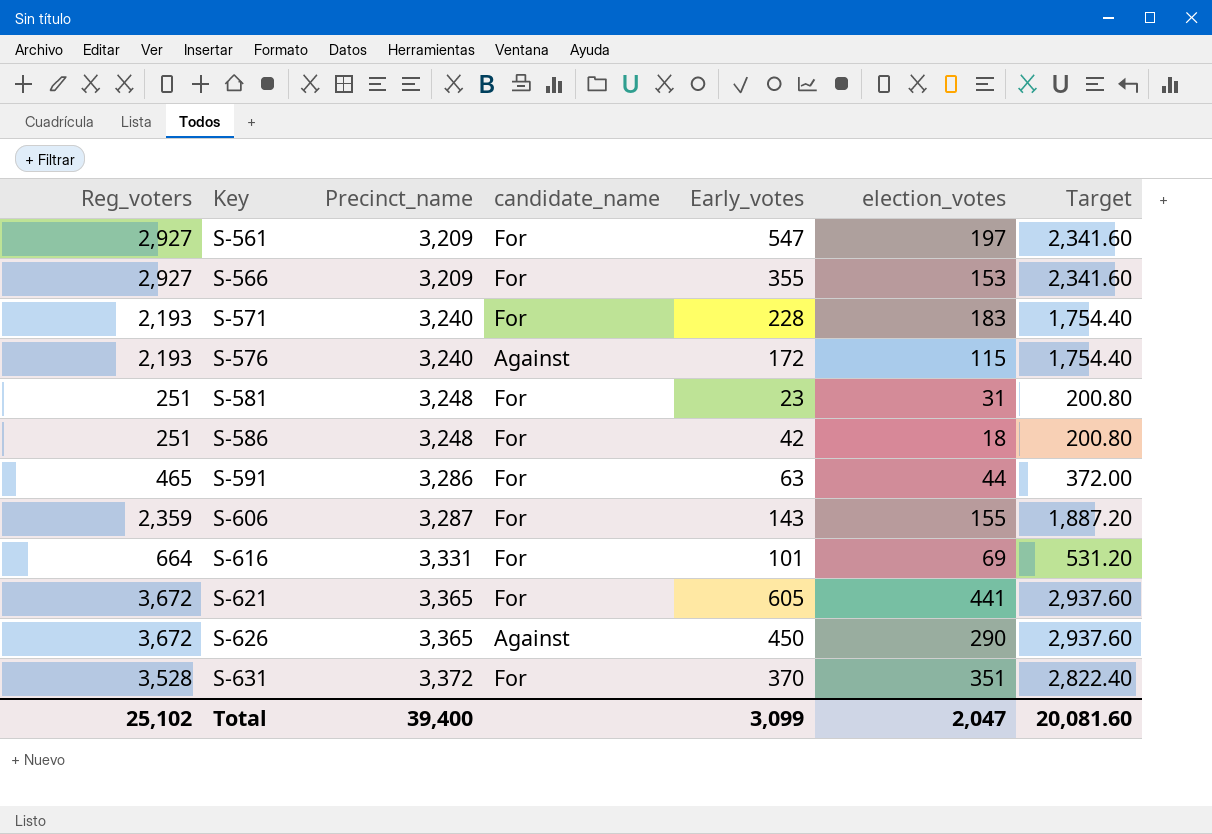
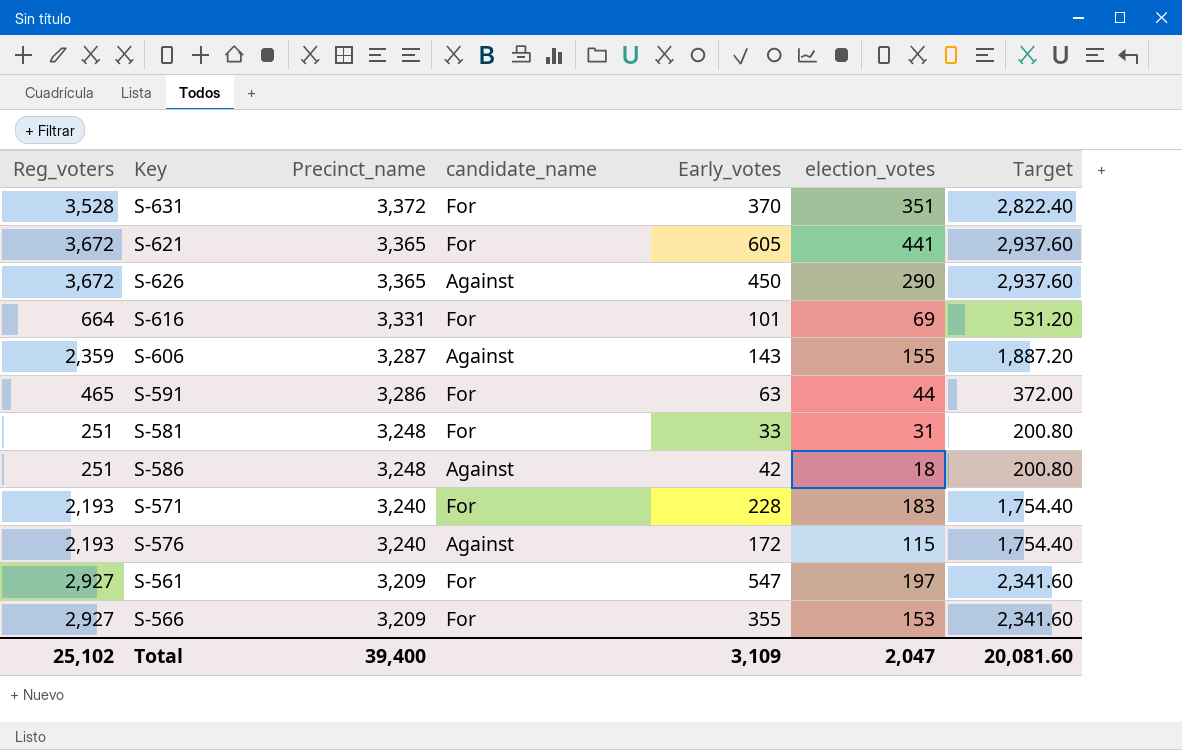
row order: Key ascending -> Precinct_name descending
S-606 | candidate_name: For -> Against
S-581 | Early_votes: 23 -> 33
S-586 | candidate_name: For -> Against
Total | Early_votes: 3,099 -> 3,109

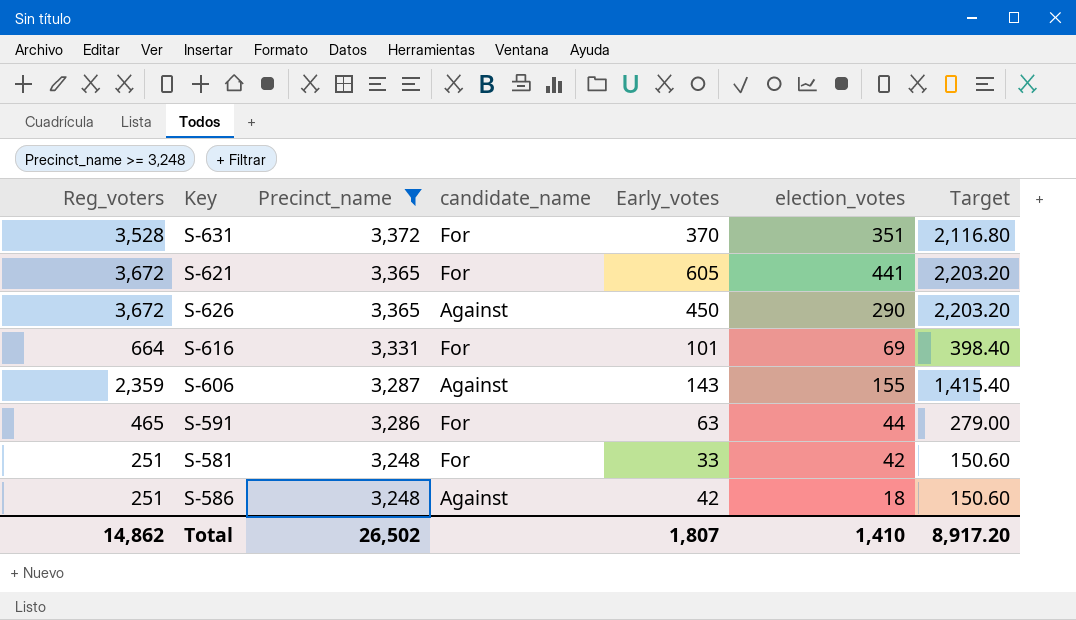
filter: none -> Precinct_name >= 3,248
column Target | formula: [Reg_voters] * 0.8 -> [Reg_voters] * 0.6
S-581 | election_votes: 31 -> 42
Total | Reg_voters: 25,102 -> 14,862
Total | Precinct_name: 39,400 -> 26,502
Total | Early_votes: 3,109 -> 1,807
Total | election_votes: 2,047 -> 1,410
Total | Target: 20,081.60 -> 8,917.20

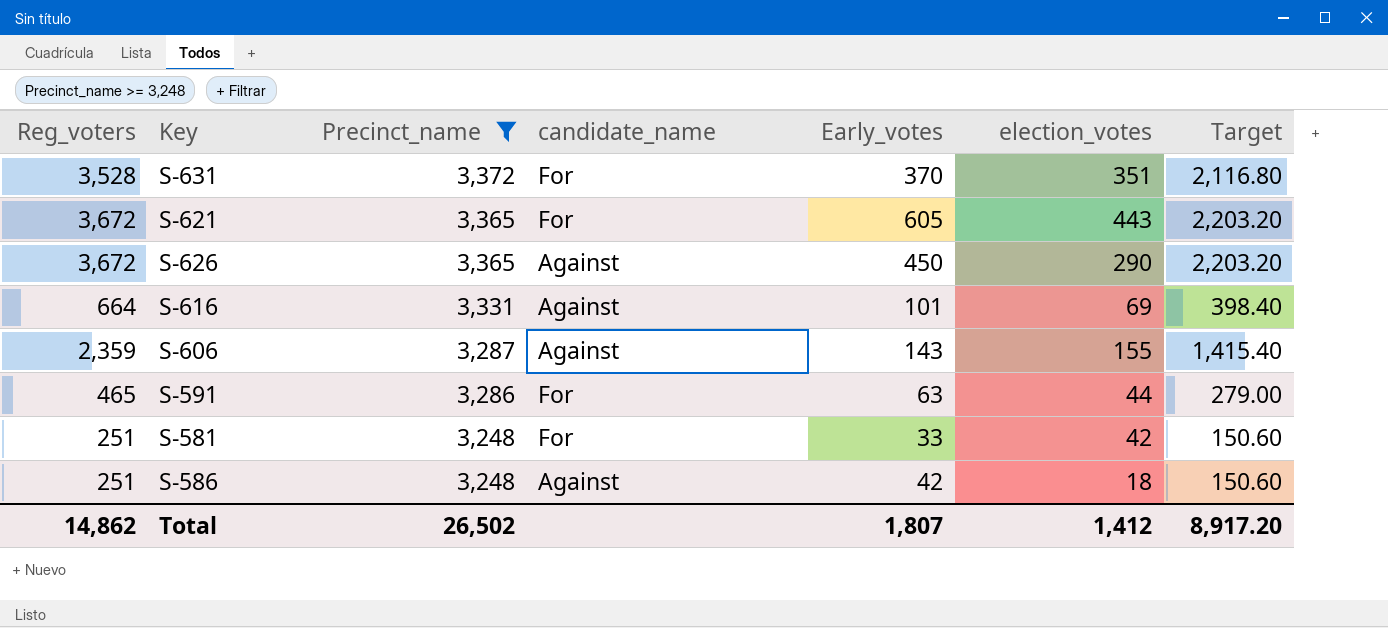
S-621 | election_votes: 441 -> 443
S-616 | candidate_name: For -> Against
Total | election_votes: 1,410 -> 1,412

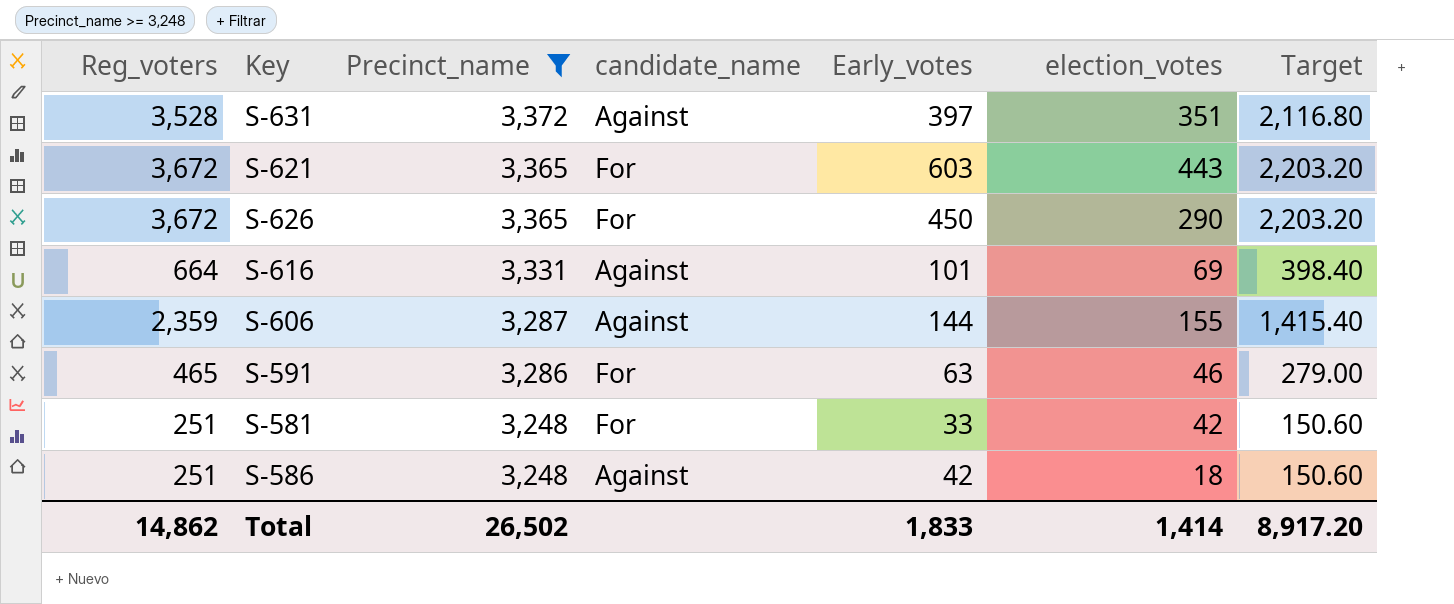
S-631 | candidate_name: For -> Against
S-631 | Early_votes: 370 -> 397
S-621 | Early_votes: 605 -> 603
S-626 | candidate_name: Against -> For
S-606 | Early_votes: 143 -> 144
S-591 | election_votes: 44 -> 46
Total | Early_votes: 1,807 -> 1,833
Total | election_votes: 1,412 -> 1,414

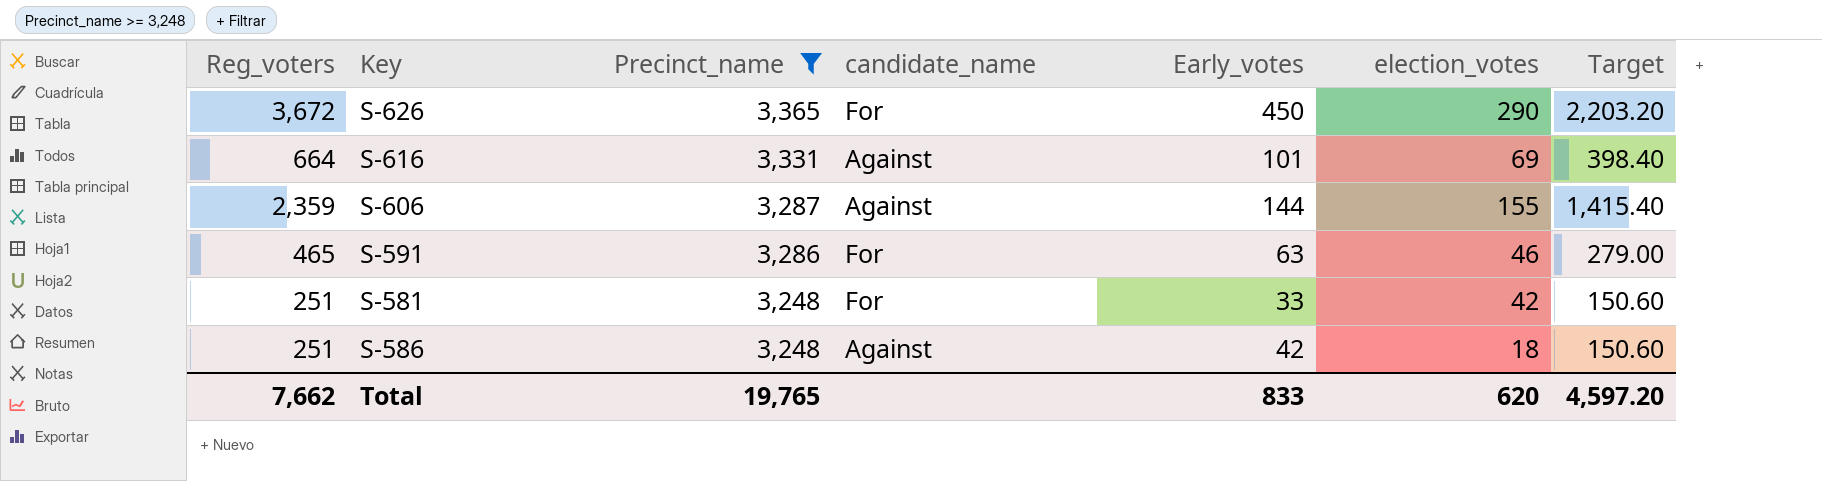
row S-631: 3,528 | 3,372 | Against | 397 | 351 | 2,116.80 -> none
row S-621: 3,672 | 3,365 | For | 603 | 443 | 2,203.20 -> none
Total | Reg_voters: 14,862 -> 7,662
Total | Precinct_name: 26,502 -> 19,765
Total | Early_votes: 1,833 -> 833
Total | election_votes: 1,414 -> 620
Total | Target: 8,917.20 -> 4,597.20

